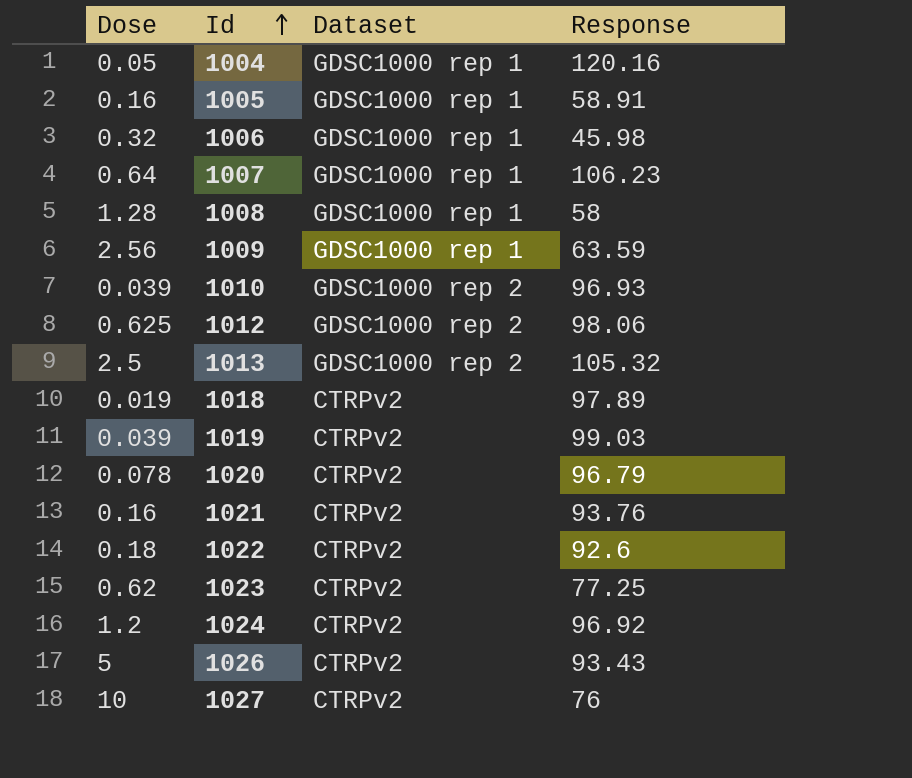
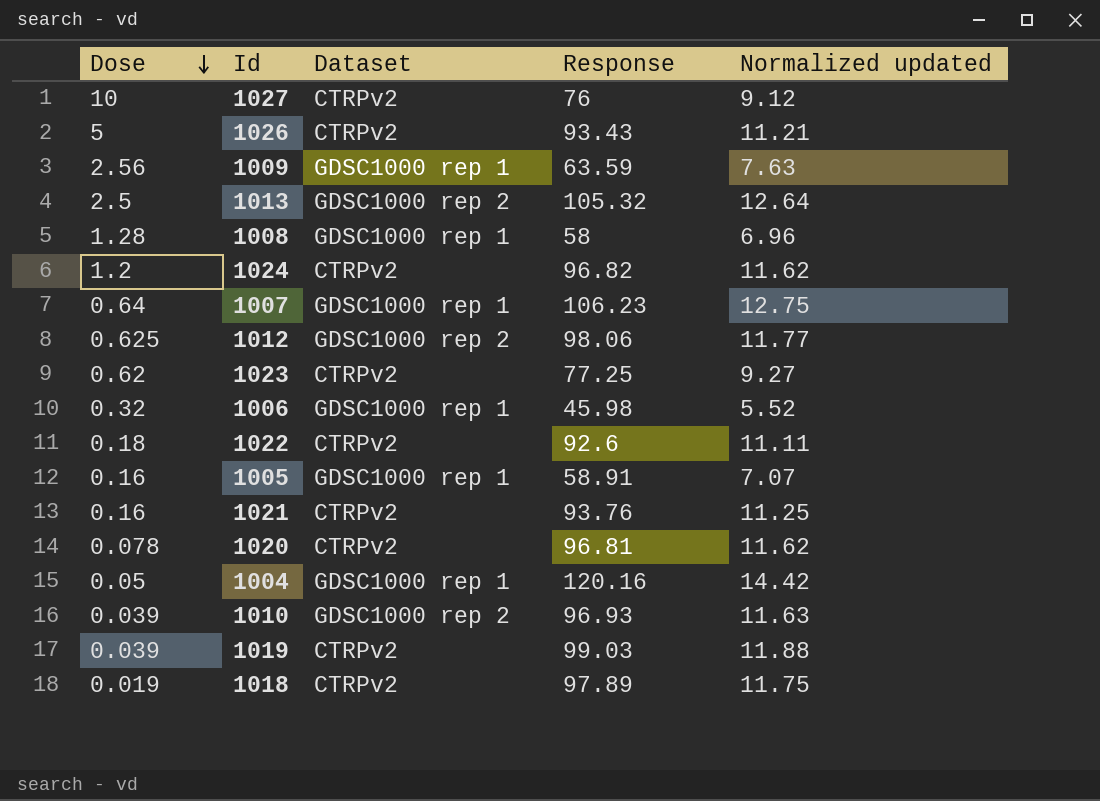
row order: Id ascending -> Dose descending
column Normalized updated | formula: none -> [Response] * 0.12
1024 | Response: 96.92 -> 96.82
1020 | Response: 96.79 -> 96.81

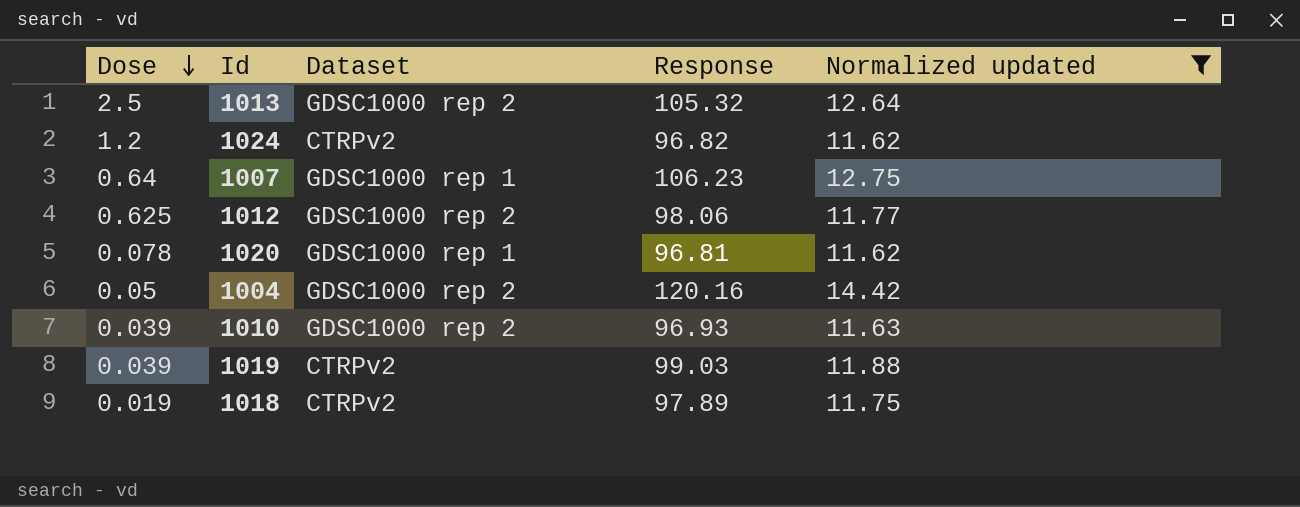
filter: none -> Normalized updated >= 11.62
1020 | Dataset: CTRPv2 -> GDSC1000 rep 1
1004 | Dataset: GDSC1000 rep 1 -> GDSC1000 rep 2

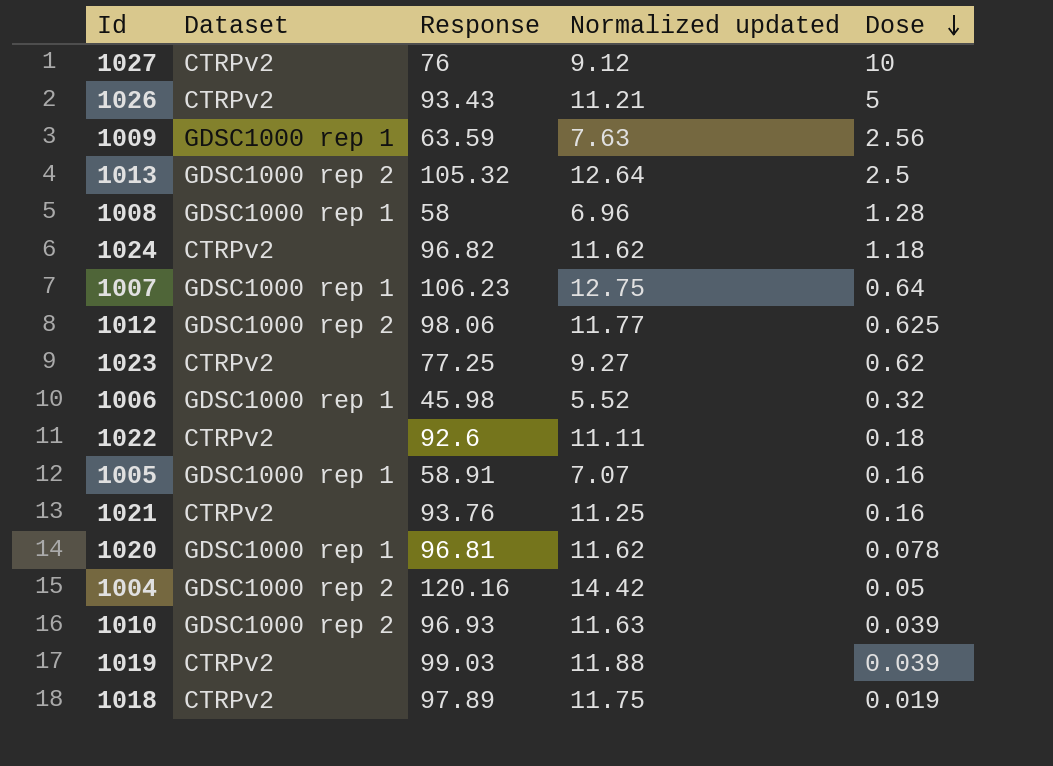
filter: Normalized updated >= 11.62 -> none
column Dose | position: 1 -> 5
1024 | Dose: 1.2 -> 1.18

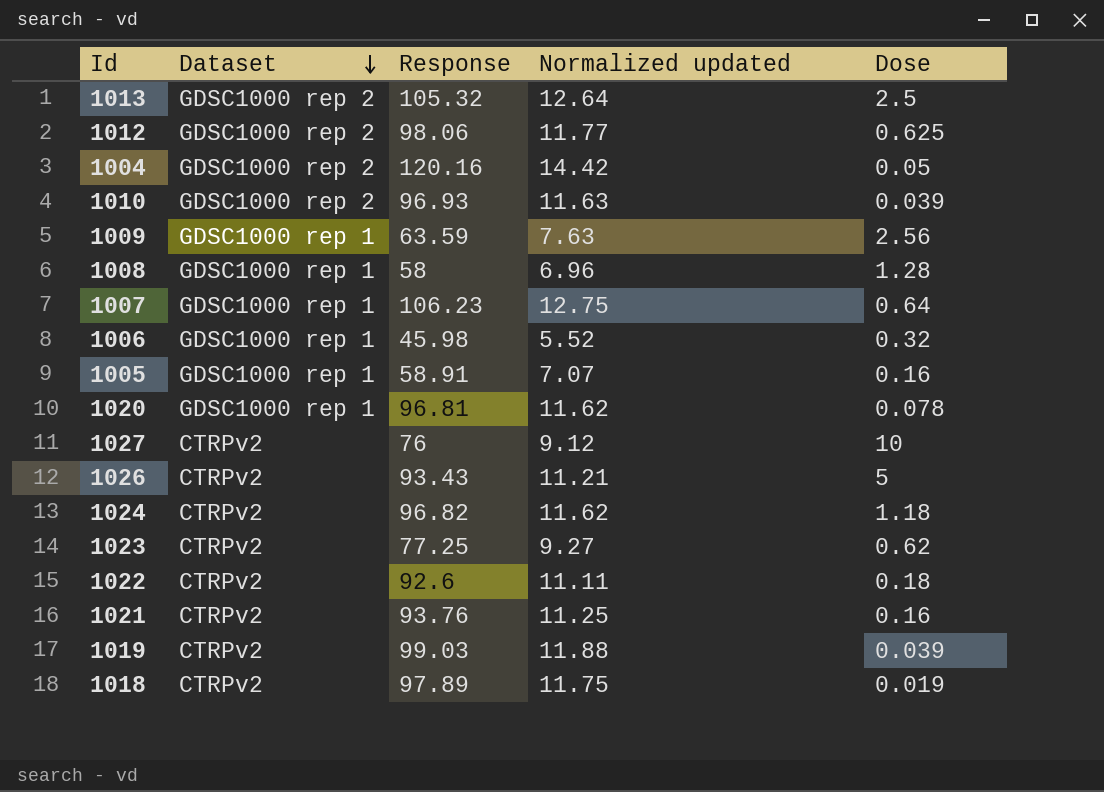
row order: Dose descending -> Dataset descending

